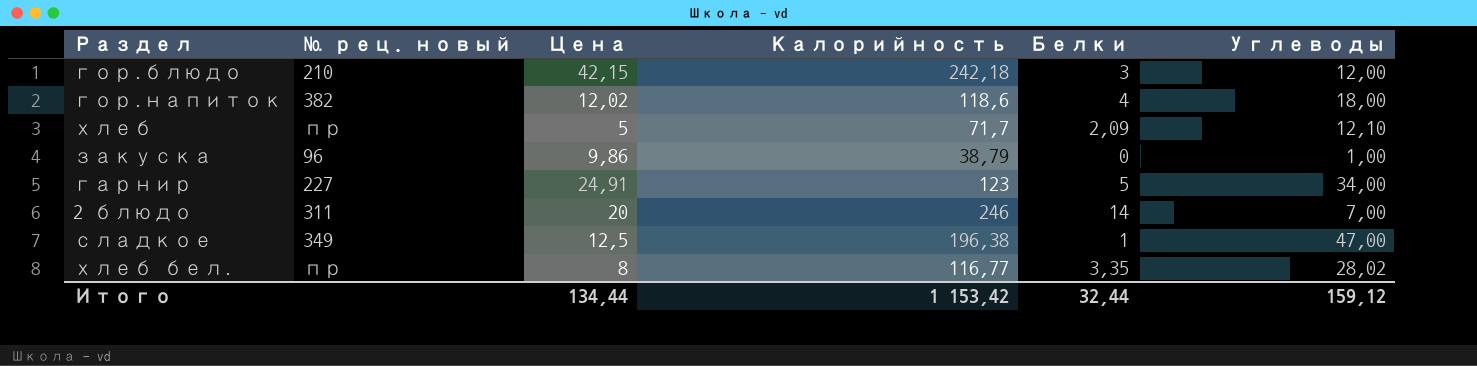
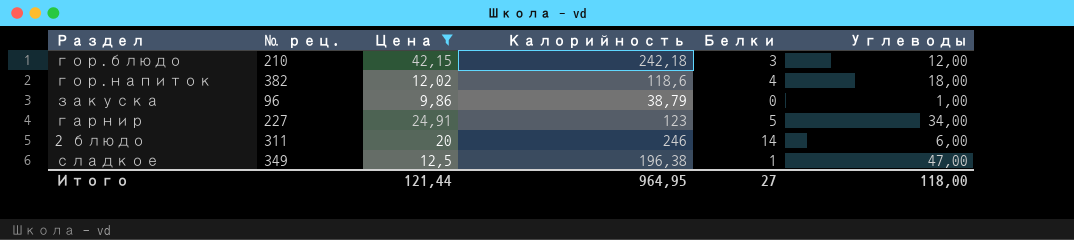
filter: none -> Цена >= 9,86
column name: № рец. новый -> № рец.
2 блюдо | Углеводы: 7,00 -> 6,00
Итого | Цена: 134,44 -> 121,44
Итого | Калорийность: 1 153,42 -> 964,95
Итого | Белки: 32,44 -> 27
Итого | Углеводы: 159,12 -> 118,00

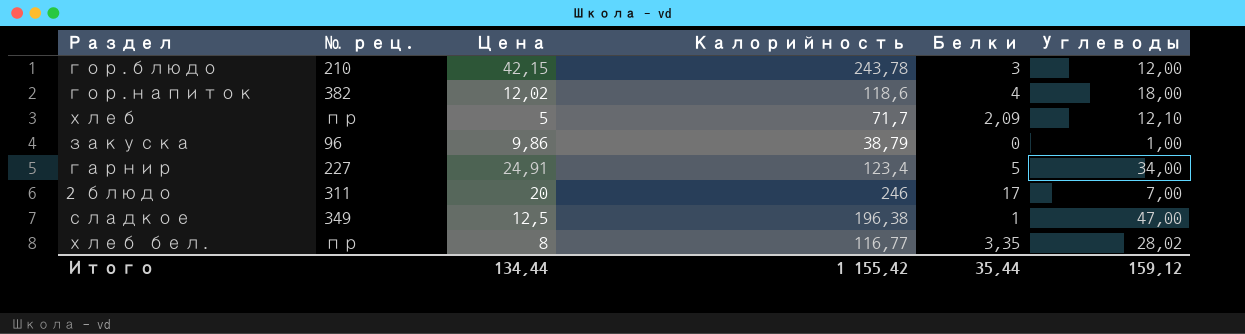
filter: Цена >= 9,86 -> none
гор.блюдо | Калорийность: 242,18 -> 243,78
гарнир | Калорийность: 123 -> 123,4
2 блюдо | Белки: 14 -> 17
2 блюдо | Углеводы: 6,00 -> 7,00
Итого | Цена: 121,44 -> 134,44
Итого | Калорийность: 964,95 -> 1 155,42
Итого | Белки: 27 -> 35,44
Итого | Углеводы: 118,00 -> 159,12

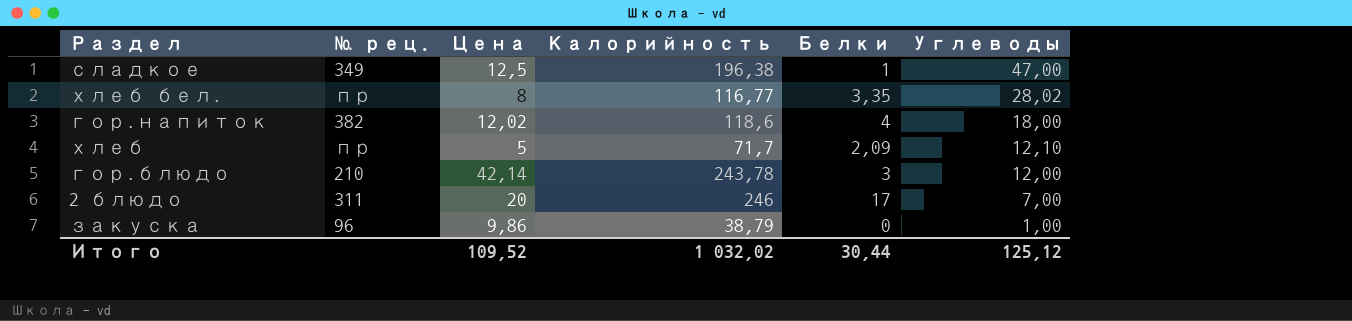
row order: none -> Углеводы descending
row гарнир: 227 | 24,91 | 123,4 | 5 | 34,00 -> none
гор.блюдо | Цена: 42,15 -> 42,14
Итого | Цена: 134,44 -> 109,52
Итого | Калорийность: 1 155,42 -> 1 032,02
Итого | Белки: 35,44 -> 30,44
Итого | Углеводы: 159,12 -> 125,12

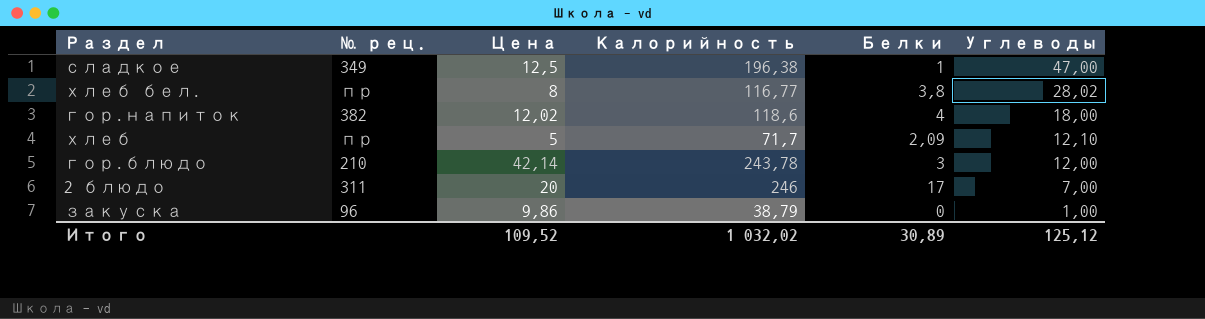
хлеб бел. | Белки: 3,35 -> 3,8
Итого | Белки: 30,44 -> 30,89

